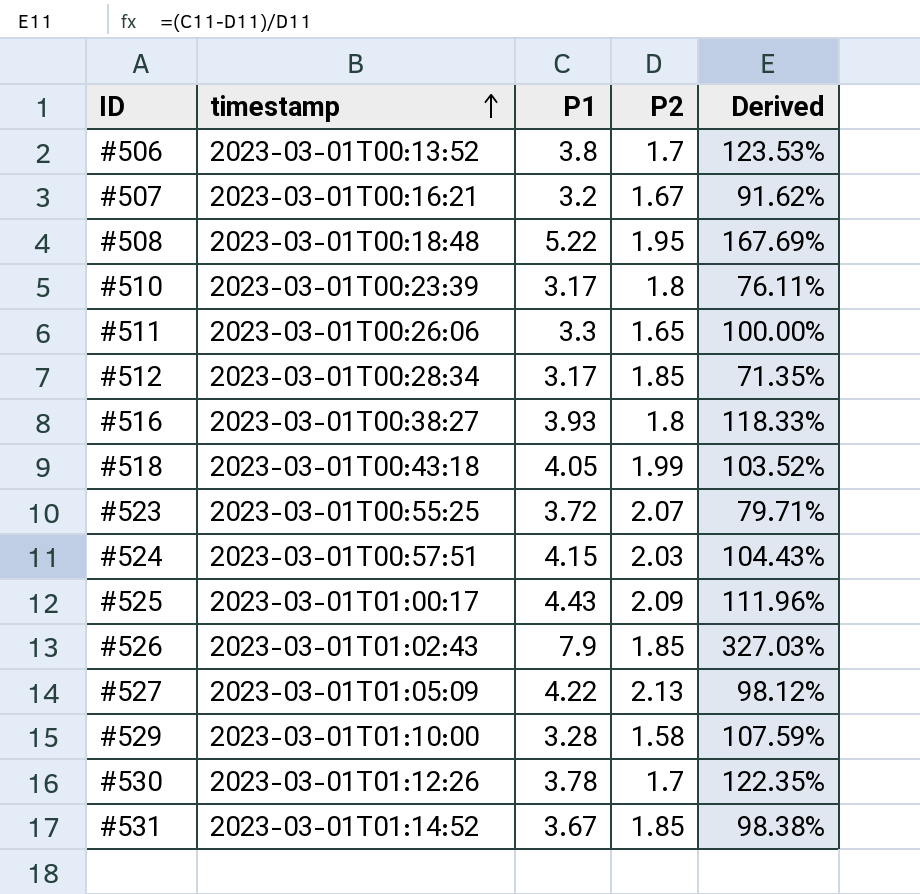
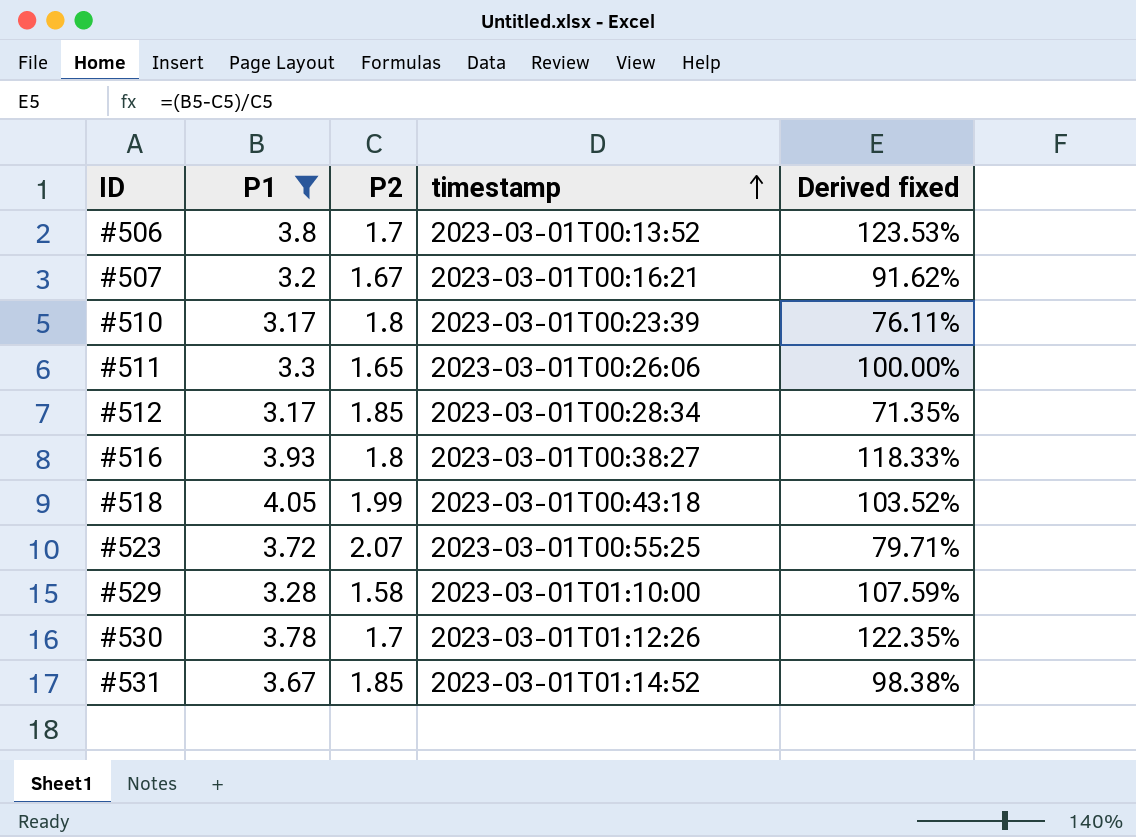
filter: none -> P1 <= 4.05
column timestamp | position: 2 -> 4
column name: Derived -> Derived fixed

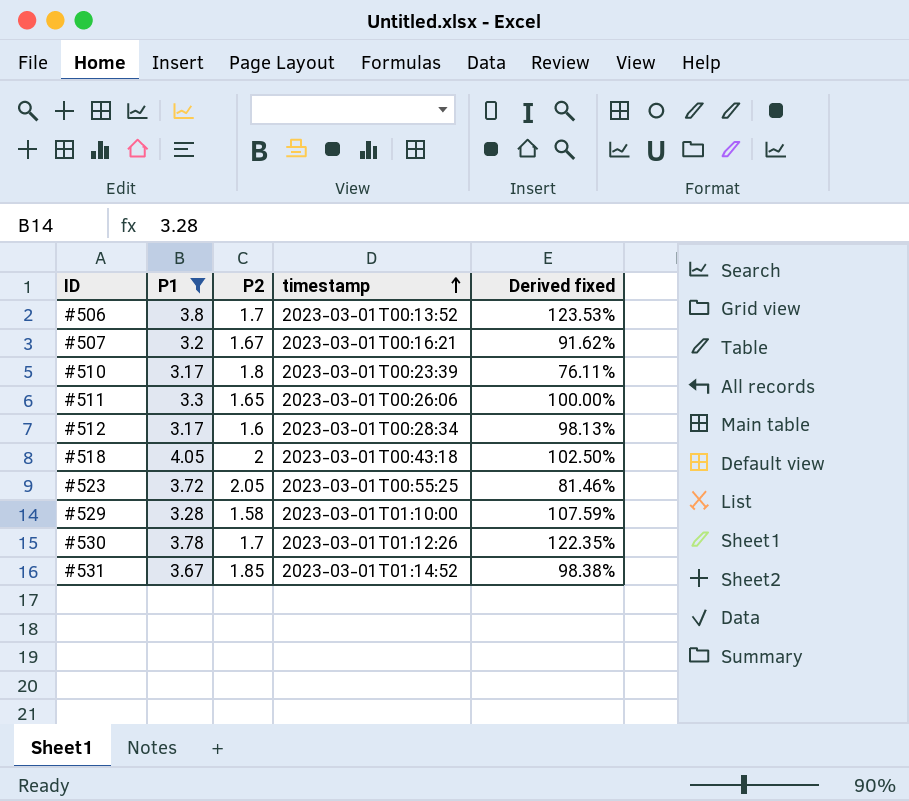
row #516: 3.93 | 1.8 | 2023-03-01T00:38:27 | 118.33% -> none
#512 | P2: 1.85 -> 1.6
#512 | Derived fixed: 71.35% -> 98.13%
#518 | P2: 1.99 -> 2
#518 | Derived fixed: 103.52% -> 102.50%
#523 | P2: 2.07 -> 2.05
#523 | Derived fixed: 79.71% -> 81.46%

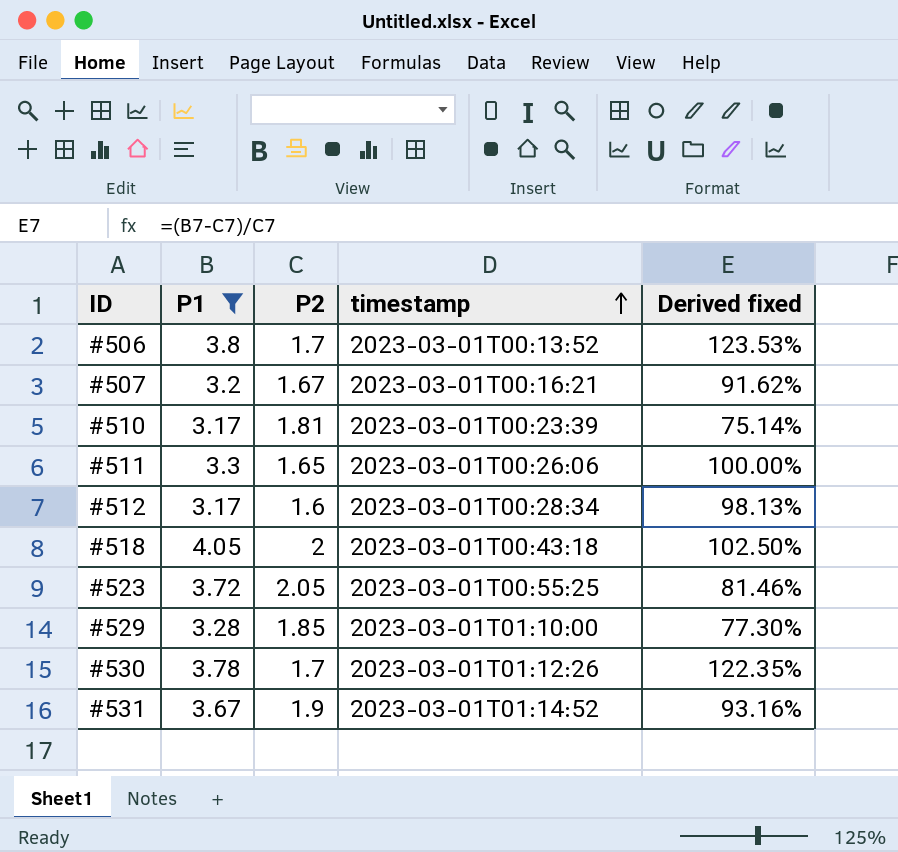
#510 | P2: 1.8 -> 1.81
#510 | Derived fixed: 76.11% -> 75.14%
#529 | P2: 1.58 -> 1.85
#529 | Derived fixed: 107.59% -> 77.30%
#531 | P2: 1.85 -> 1.9
#531 | Derived fixed: 98.38% -> 93.16%

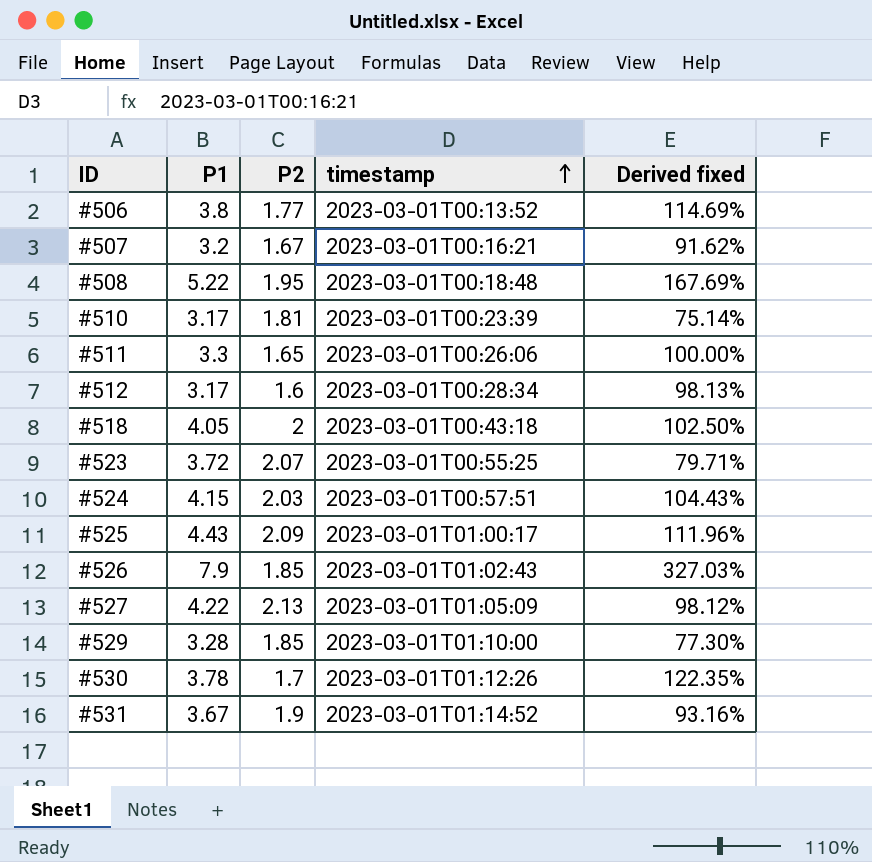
filter: P1 <= 4.05 -> none
#506 | P2: 1.7 -> 1.77
#506 | Derived fixed: 123.53% -> 114.69%
#523 | P2: 2.05 -> 2.07
#523 | Derived fixed: 81.46% -> 79.71%

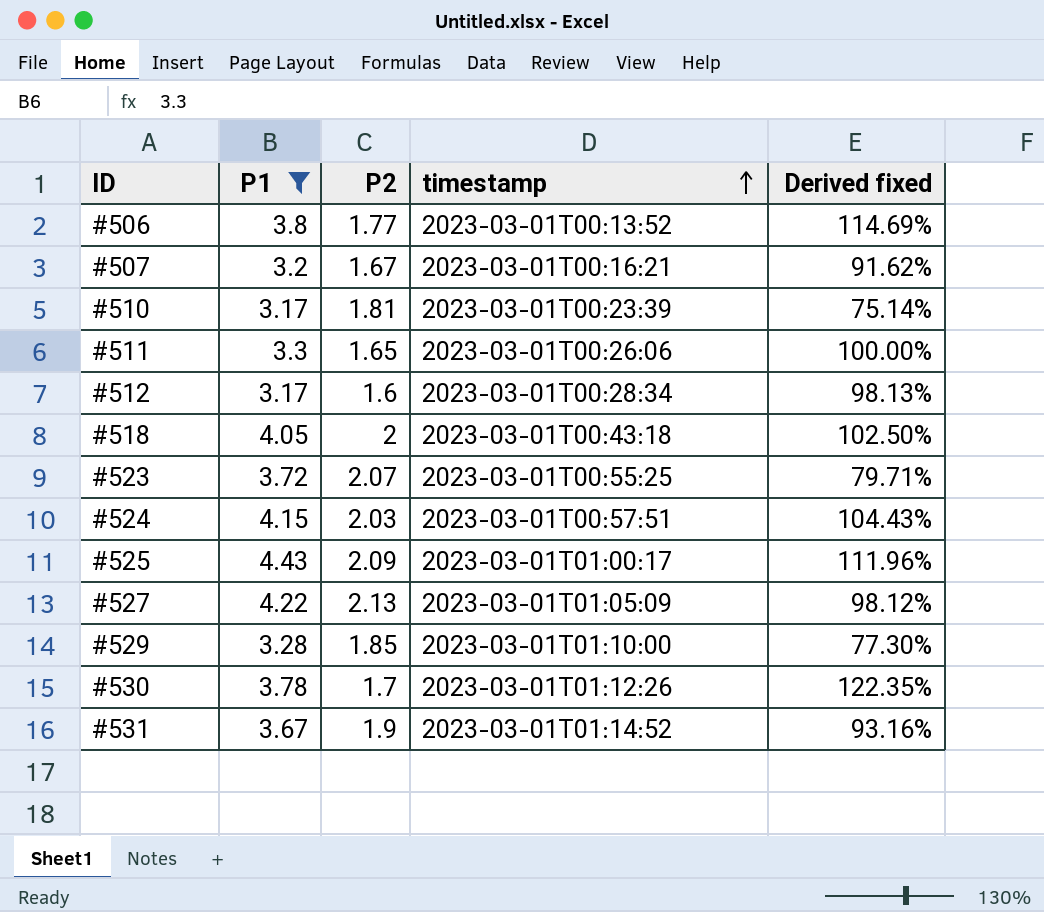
filter: none -> P1 <= 4.43

